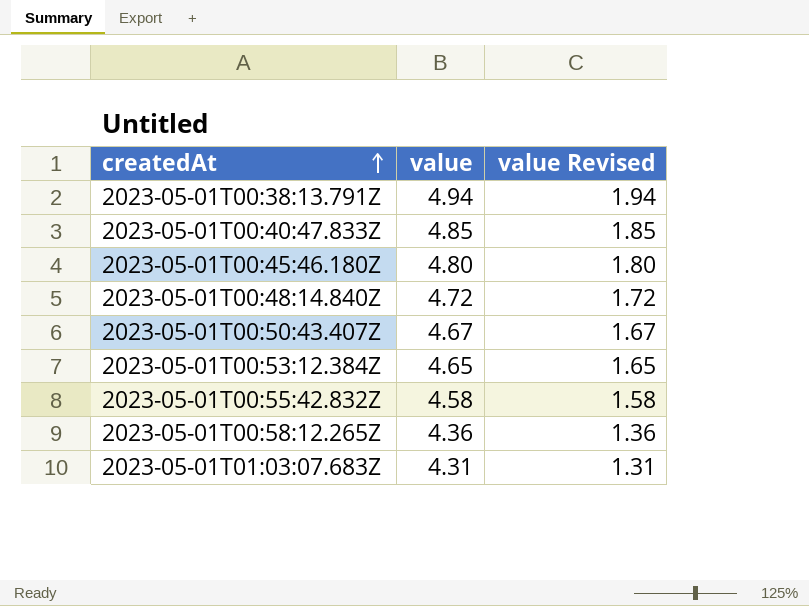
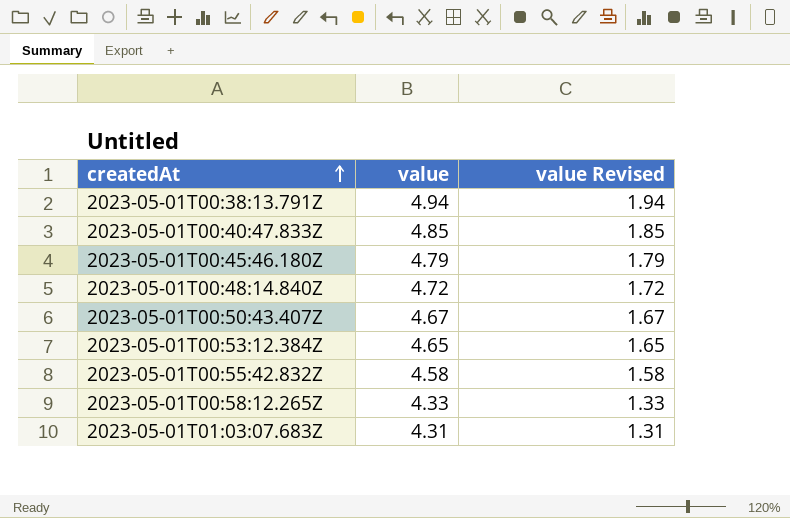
2023-05-01T00:45:46.180Z | value: 4.80 -> 4.79
2023-05-01T00:45:46.180Z | value Revised: 1.80 -> 1.79
2023-05-01T00:58:12.265Z | value: 4.36 -> 4.33
2023-05-01T00:58:12.265Z | value Revised: 1.36 -> 1.33

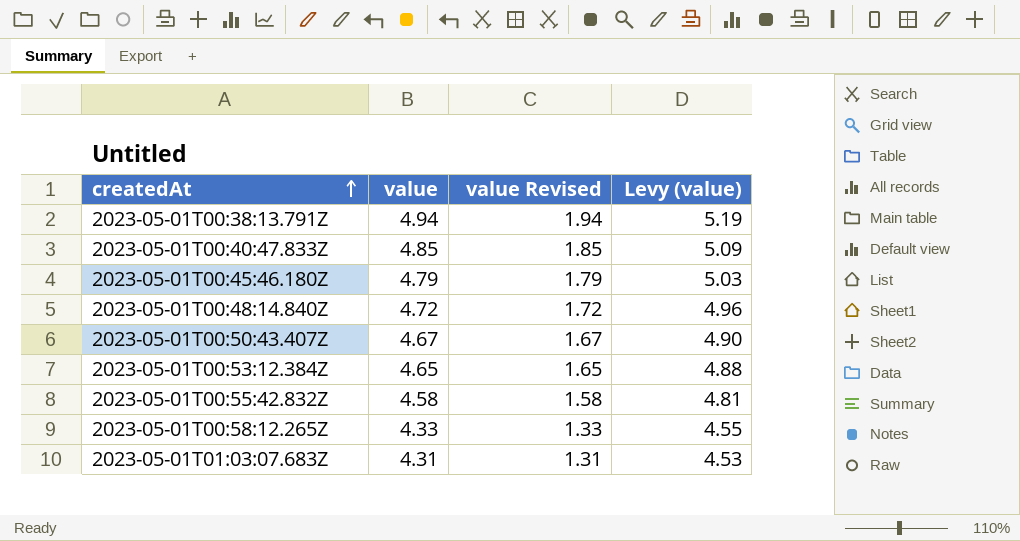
column Levy (value) | formula: none -> [value] * 1.05

